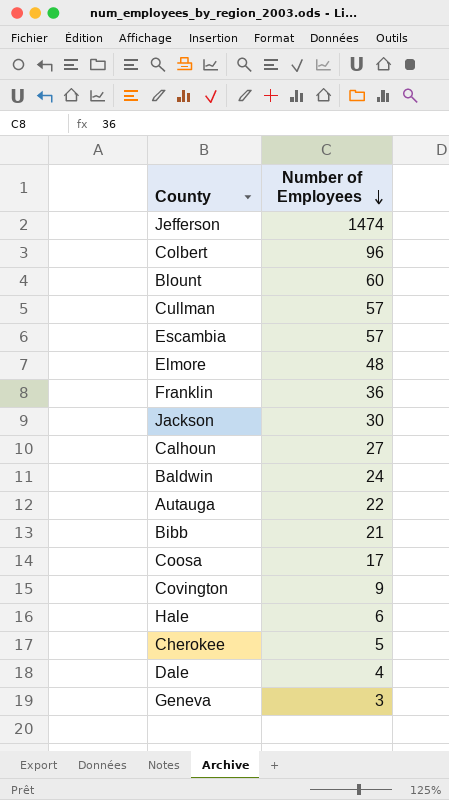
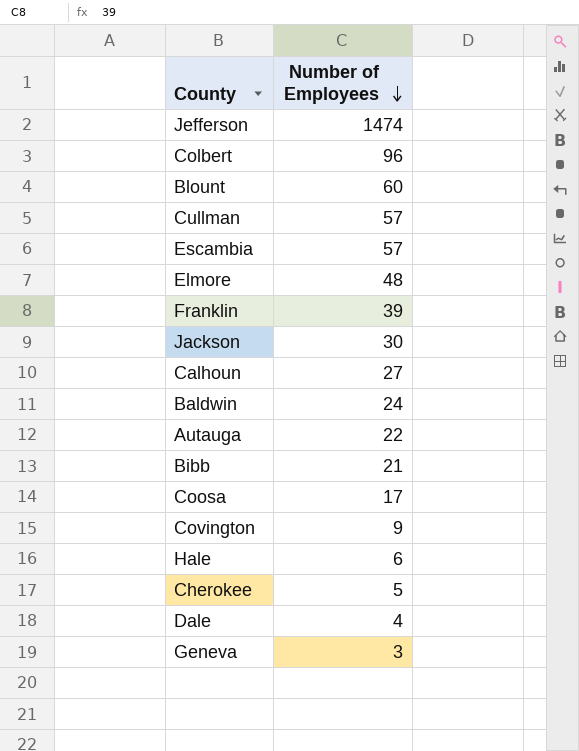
Franklin | Number of Employees: 36 -> 39

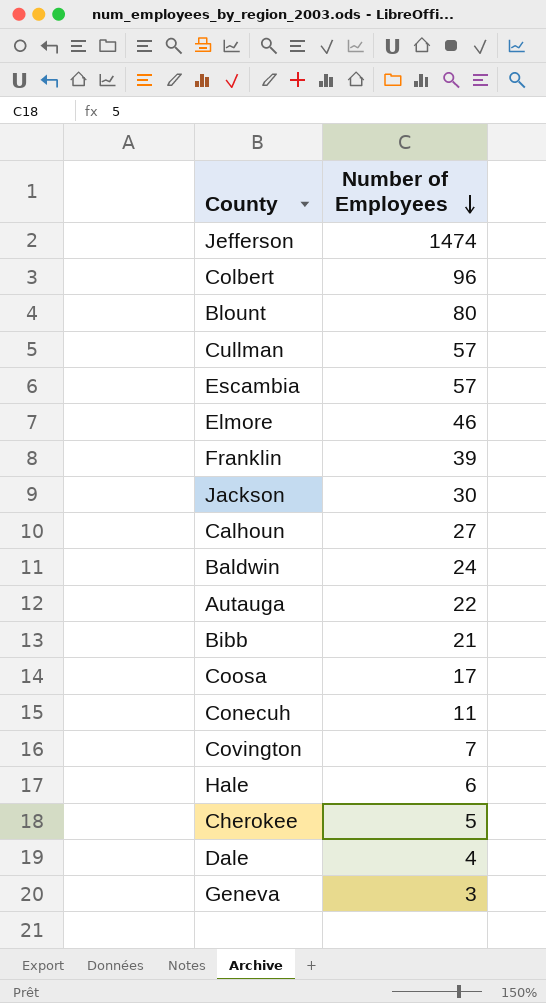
Blount | Number of Employees: 60 -> 80
Elmore | Number of Employees: 48 -> 46
row Conecuh: none -> 11
Covington | Number of Employees: 9 -> 7

